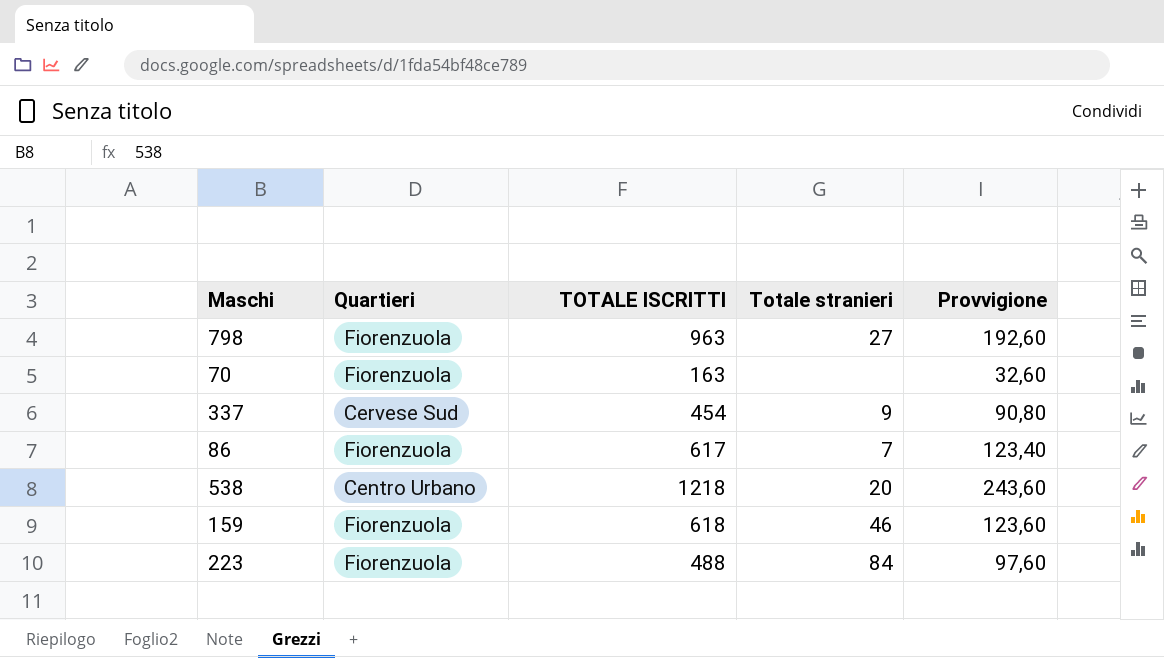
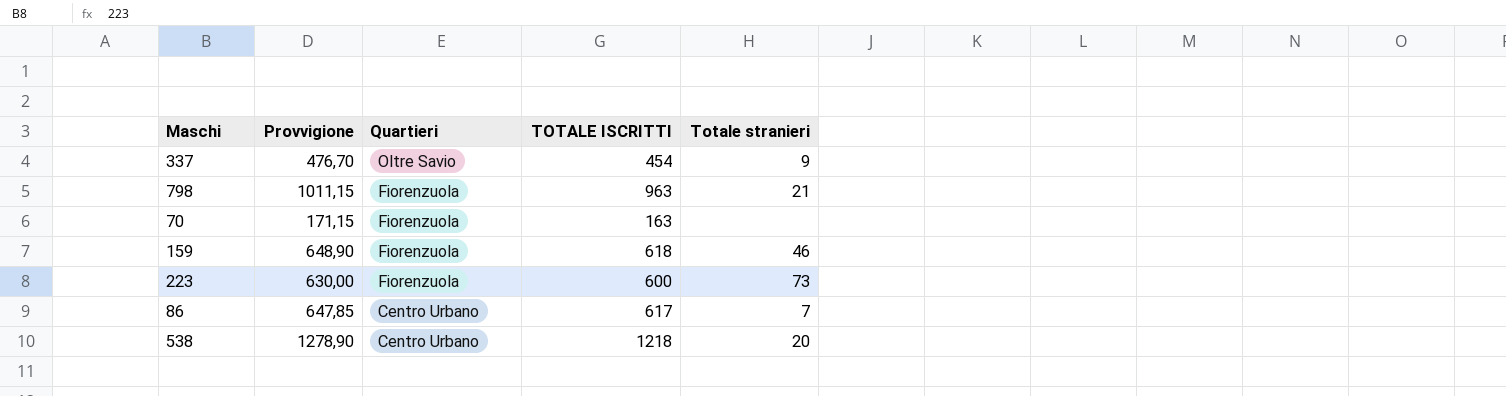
row order: none -> Quartieri descending
column Provvigione | formula: [TOTALE ISCRITTI] * 0,2 -> [TOTALE ISCRITTI] * 1,05
column Provvigione | position: 5 -> 2
337 | Quartieri: Cervese Sud -> Oltre Savio
798 | Totale stranieri: 27 -> 21
223 | TOTALE ISCRITTI: 488 -> 600
223 | Totale stranieri: 84 -> 73
86 | Quartieri: Fiorenzuola -> Centro Urbano

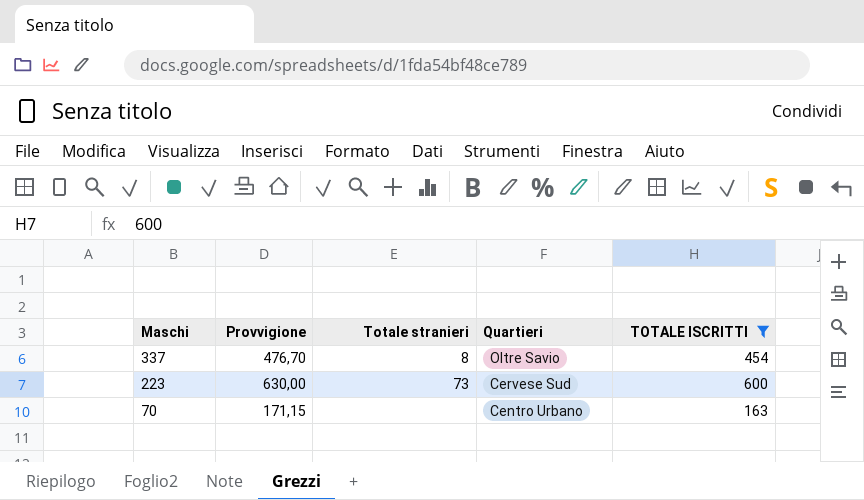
filter: none -> TOTALE ISCRITTI <= 600
row order: Quartieri descending -> Maschi descending
column Totale stranieri | position: 5 -> 3
337 | Totale stranieri: 9 -> 8
223 | Quartieri: Fiorenzuola -> Cervese Sud
70 | Quartieri: Fiorenzuola -> Centro Urbano

